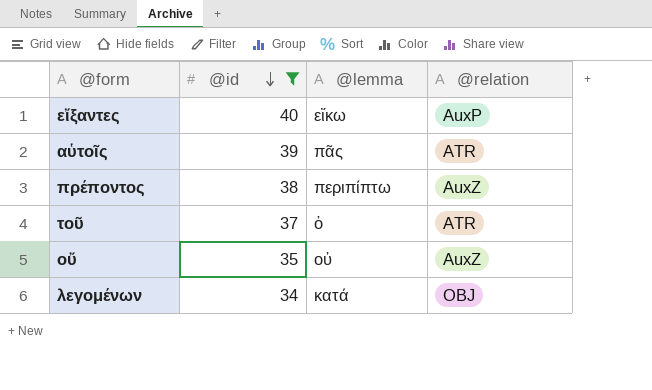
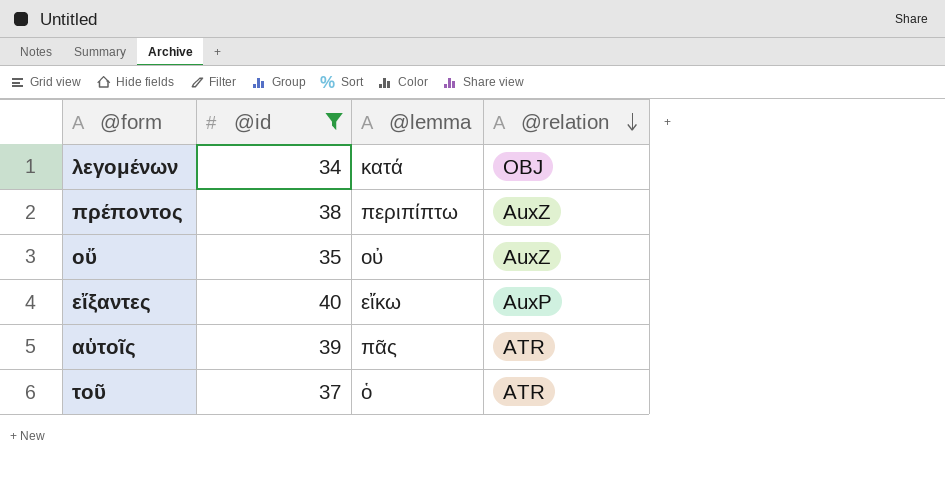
row order: @id descending -> @relation descending

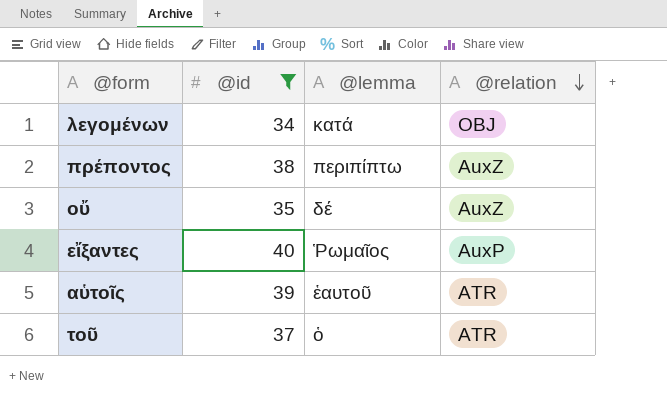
οὔ | @lemma: οὐ -> δέ
εἴξαντες | @lemma: εἴκω -> Ῥωμαῖος
αὑτοῖς | @lemma: πᾶς -> ἑαυτοῦ

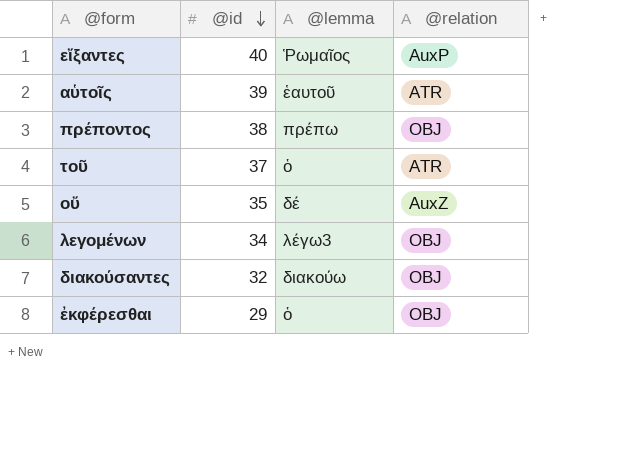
filter: @id >= 34 -> none
row order: @relation descending -> @id descending
πρέποντος | @lemma: περιπίπτω -> πρέπω
πρέποντος | @relation: AuxZ -> OBJ
λεγομένων | @lemma: κατά -> λέγω3

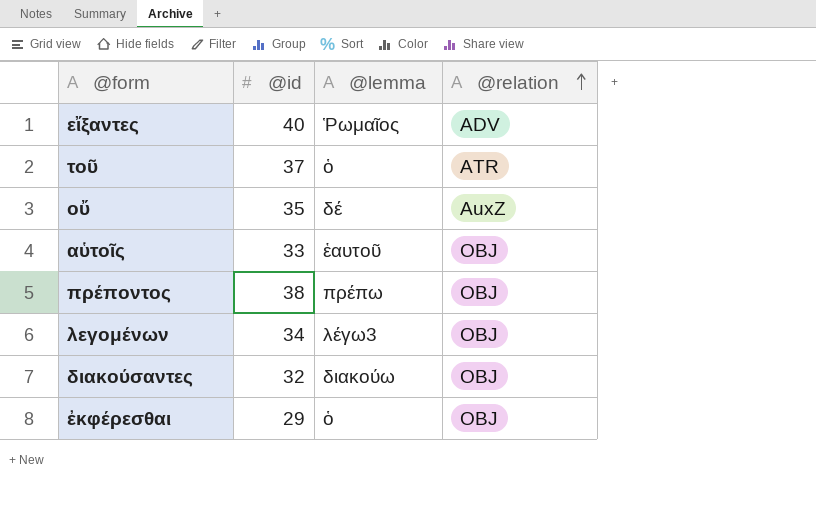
row order: @id descending -> @relation ascending
εἴξαντες | @relation: AuxP -> ADV
αὑτοῖς | @id: 39 -> 33
αὑτοῖς | @relation: ATR -> OBJ

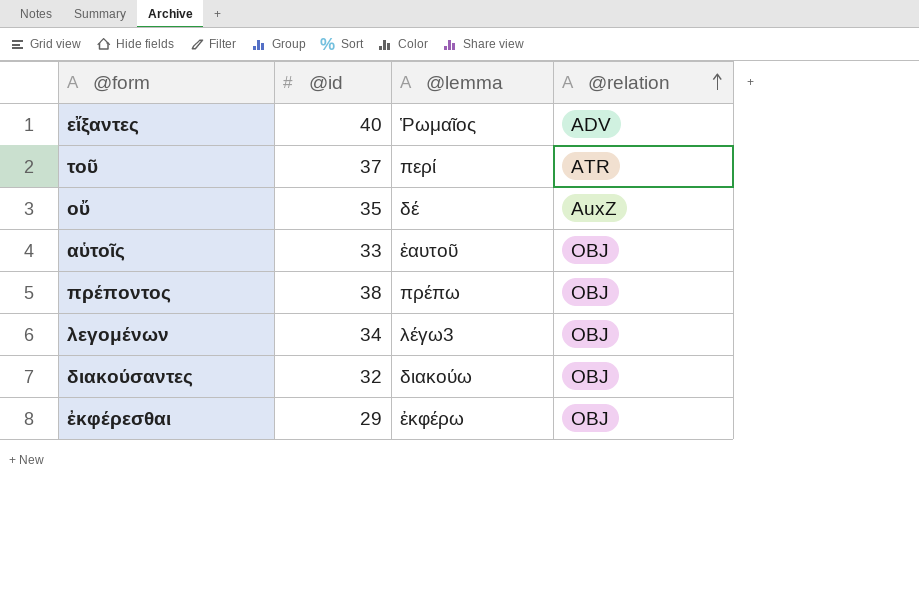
τοῦ | @lemma: ὁ -> περί
ἐκφέρεσθαι | @lemma: ὁ -> ἐκφέρω

